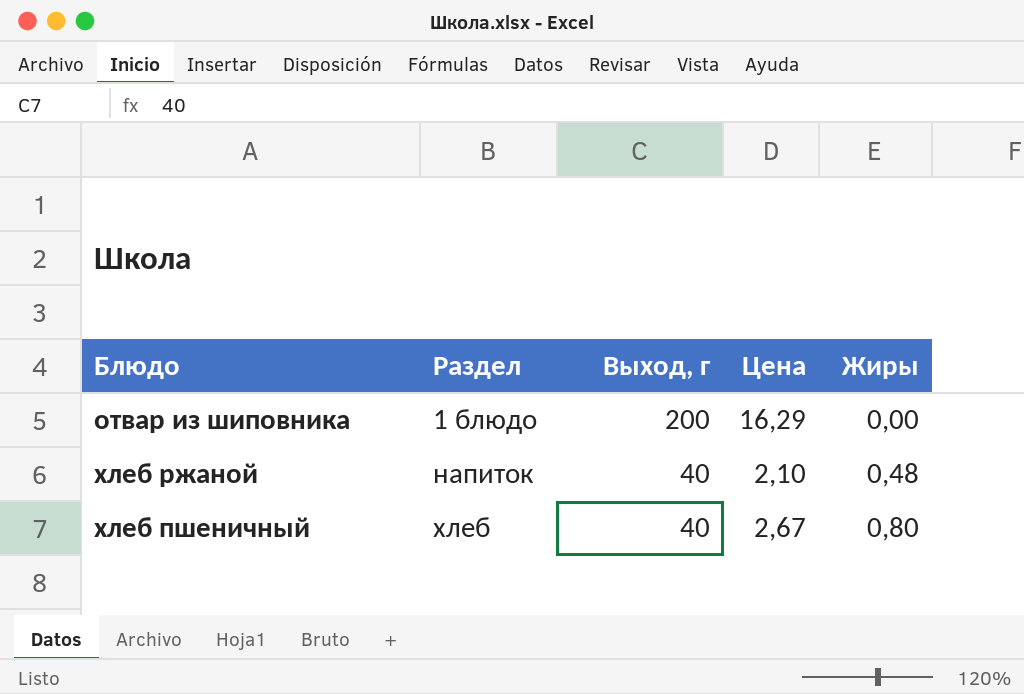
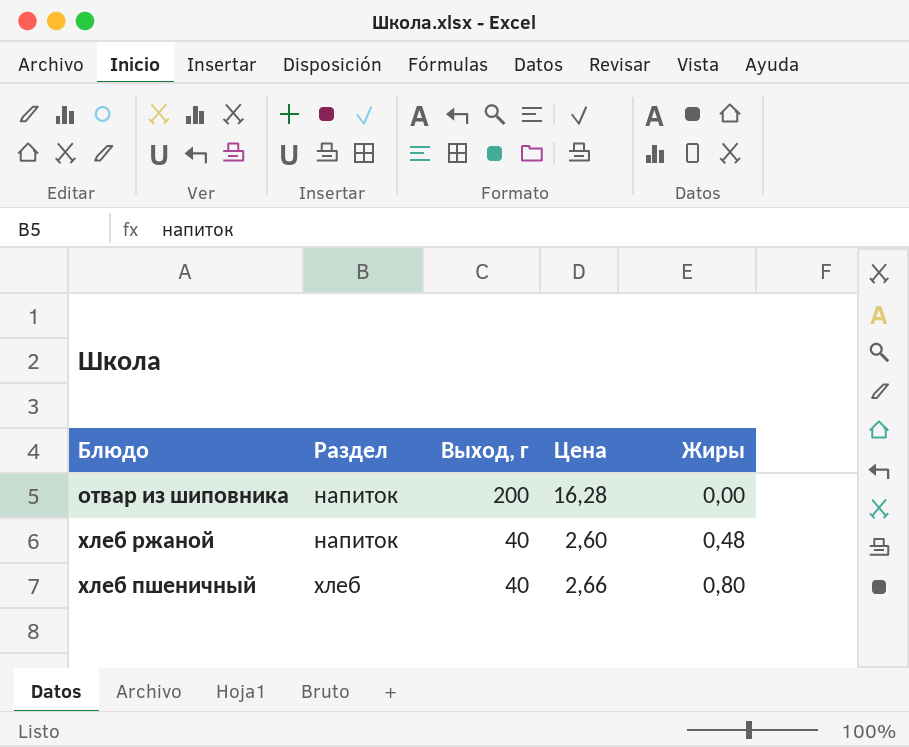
отвар из шиповника | Раздел: 1 блюдо -> напиток
отвар из шиповника | Цена: 16,29 -> 16,28
хлеб ржаной | Цена: 2,10 -> 2,60
хлеб пшеничный | Цена: 2,67 -> 2,66

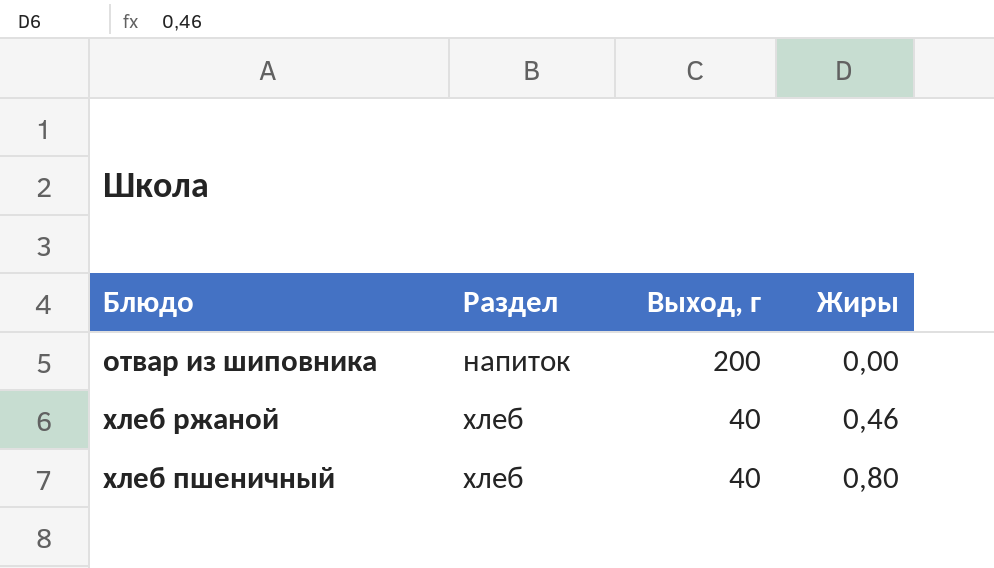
column Цена | position: 4 -> none
хлеб ржаной | Раздел: напиток -> хлеб
хлеб ржаной | Жиры: 0,48 -> 0,46

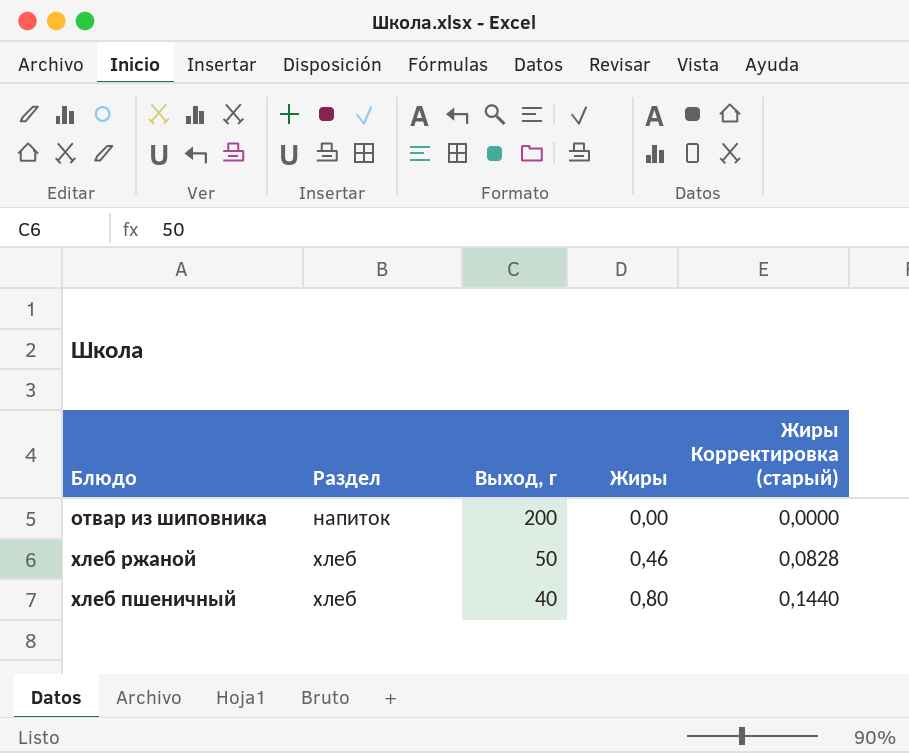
column Жиры Корректировка (старый) | formula: none -> [Жиры] * 0,18
хлеб ржаной | Выход, г: 40 -> 50

